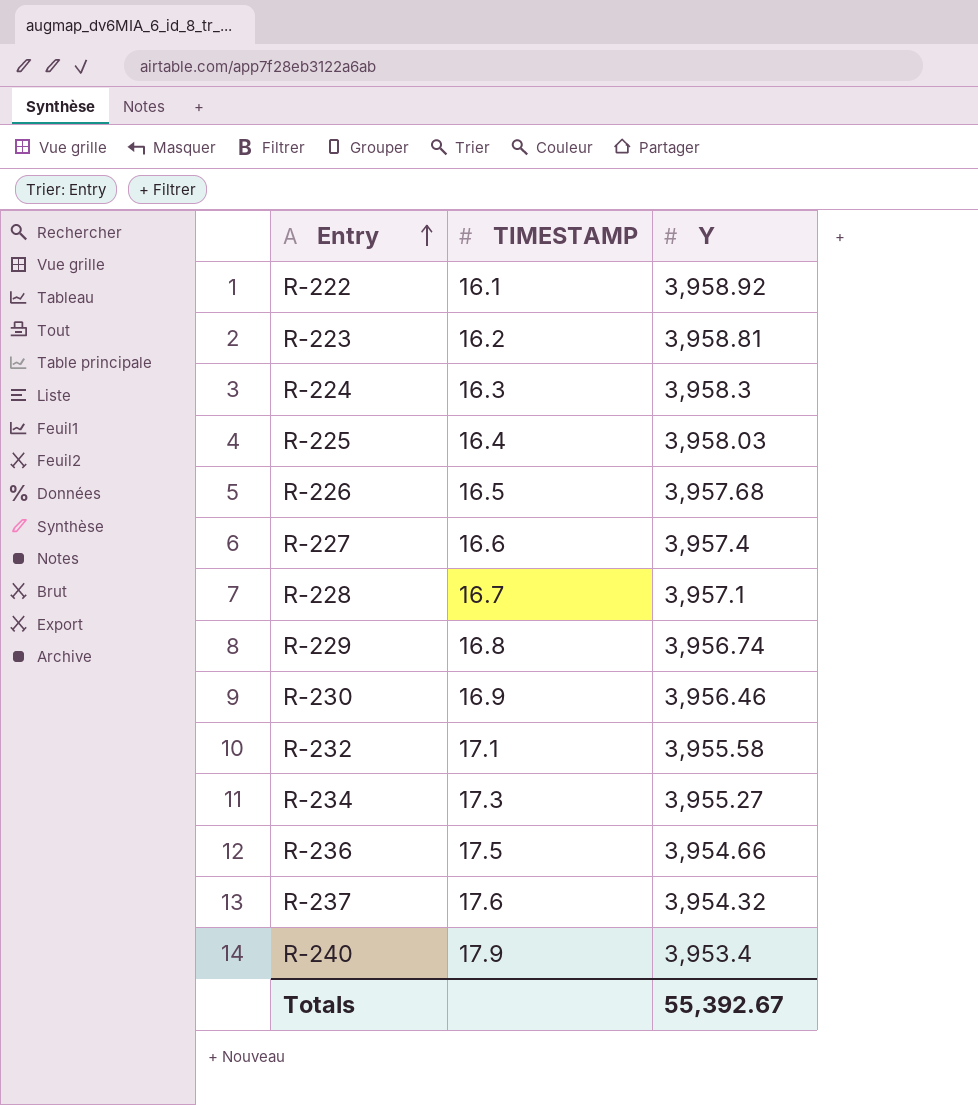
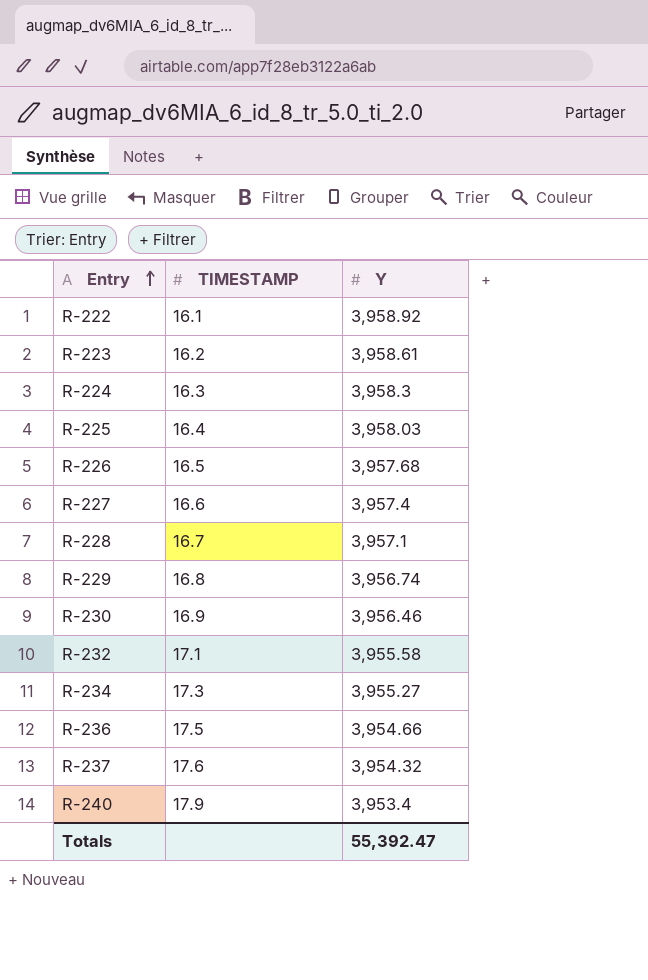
R-223 | Y: 3,958.81 -> 3,958.61
Totals | Y: 55,392.67 -> 55,392.47

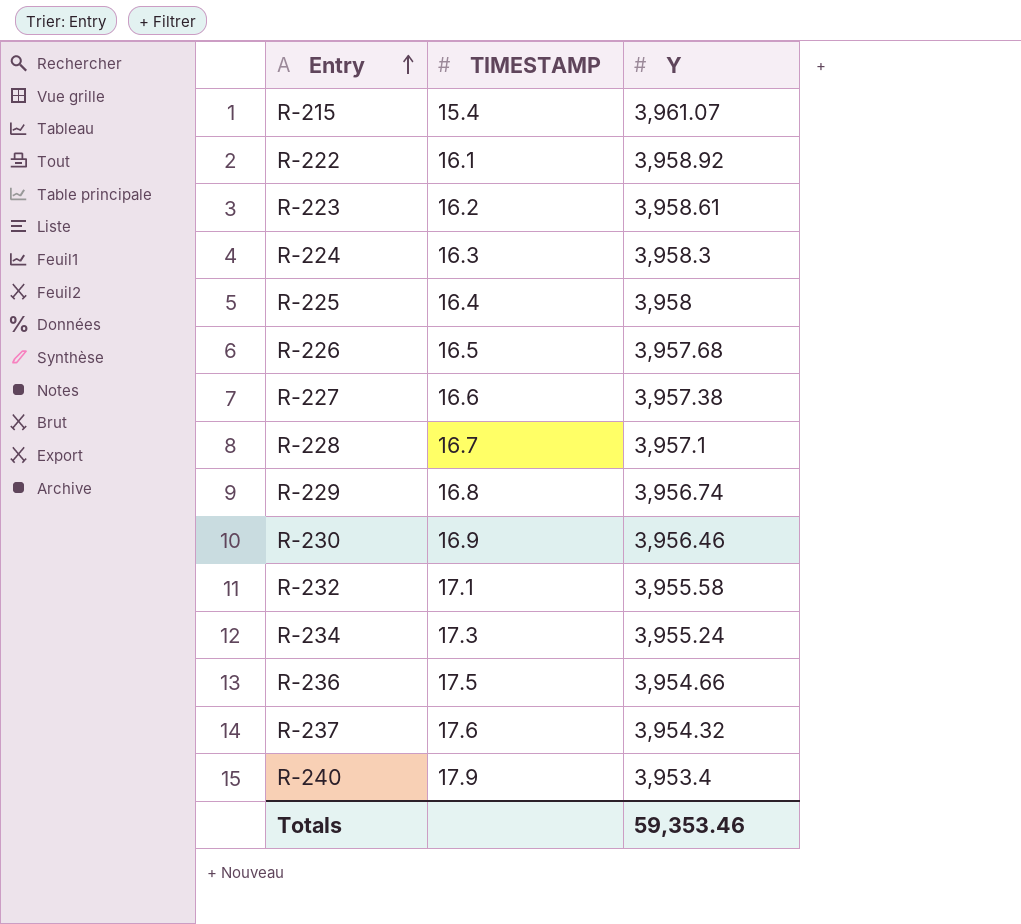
row R-215: none -> 15.4 | 3,961.07
R-225 | Y: 3,958.03 -> 3,958
R-227 | Y: 3,957.4 -> 3,957.38
R-234 | Y: 3,955.27 -> 3,955.24
Totals | Y: 55,392.47 -> 59,353.46

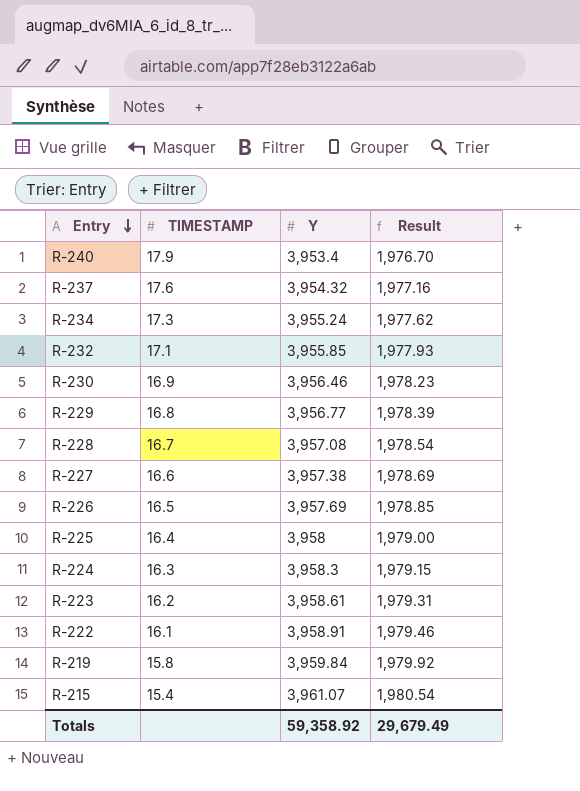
row order: Entry ascending -> Entry descending
column Result | formula: none -> [Y] * 0.5
row R-236: 17.5 | 3,954.66 -> none
R-232 | Y: 3,955.58 -> 3,955.85
R-229 | Y: 3,956.74 -> 3,956.77
R-228 | Y: 3,957.1 -> 3,957.08
R-226 | Y: 3,957.68 -> 3,957.69
R-222 | Y: 3,958.92 -> 3,958.91
row R-219: none -> 15.8 | 3,959.84 | 1,979.92
Totals | Y: 59,353.46 -> 59,358.92

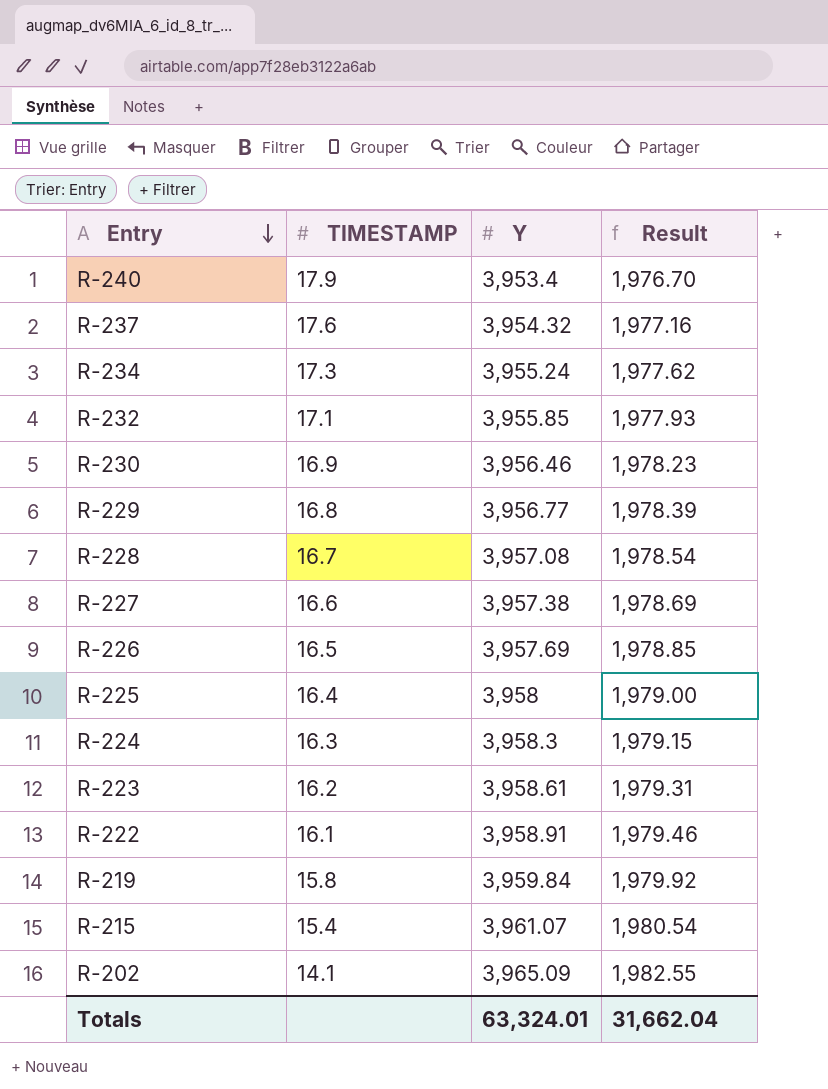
row R-202: none -> 14.1 | 3,965.09 | 1,982.55
Totals | Y: 59,358.92 -> 63,324.01
Totals | Result: 29,679.49 -> 31,662.04

